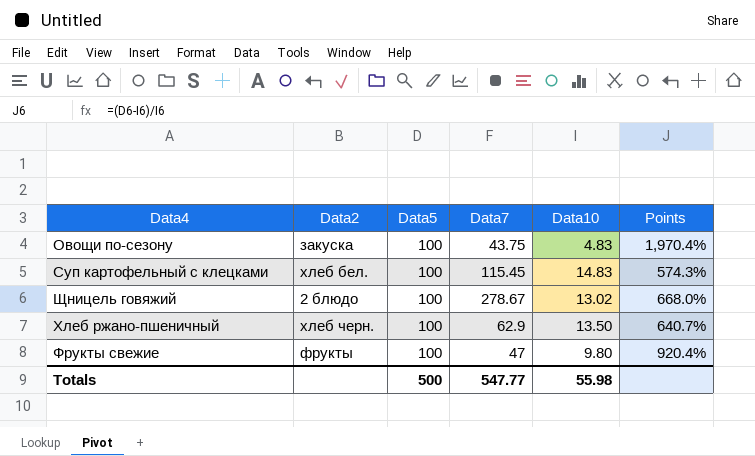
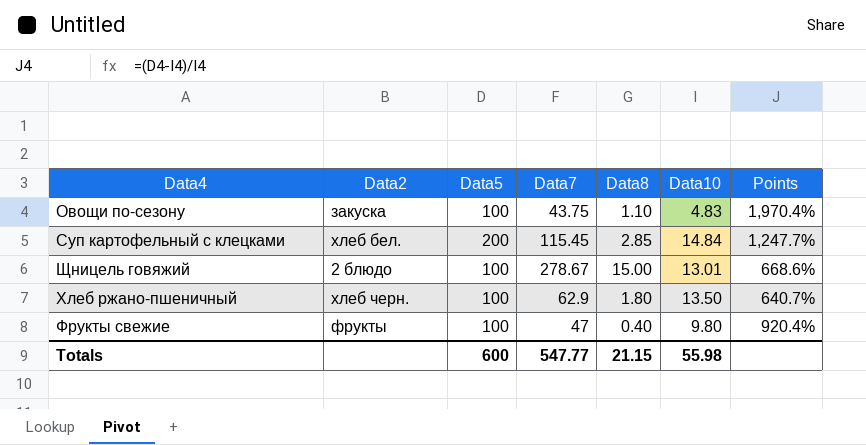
column Data8 | position: none -> 5
Суп картофельный с клецками | Data5: 100 -> 200
Суп картофельный с клецками | Data10: 14.83 -> 14.84
Суп картофельный с клецками | Points: 574.3% -> 1,247.7%
Щницель говяжий | Data10: 13.02 -> 13.01
Щницель говяжий | Points: 668.0% -> 668.6%
Totals | Data5: 500 -> 600

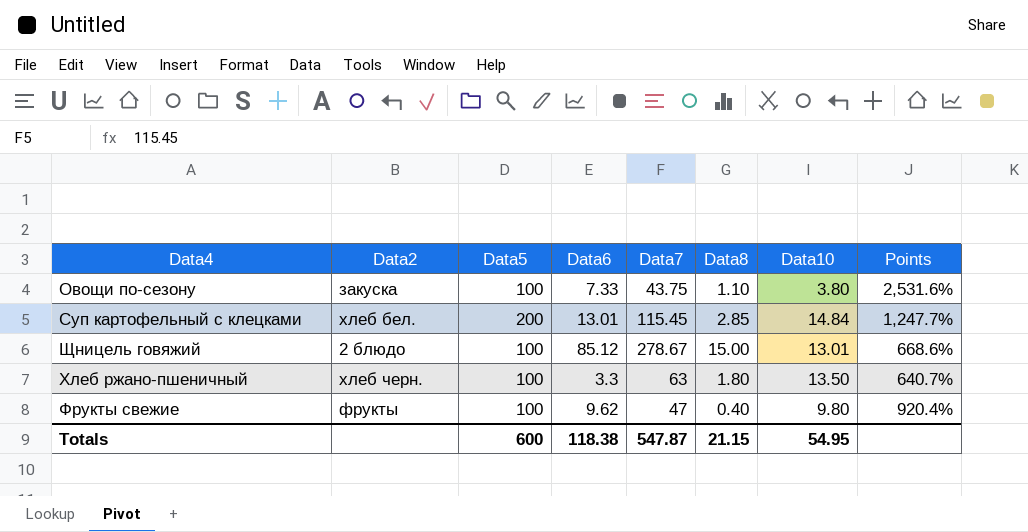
column Data6 | position: none -> 4
Овощи по-сезону | Data10: 4.83 -> 3.80
Овощи по-сезону | Points: 1,970.4% -> 2,531.6%
Хлеб ржано-пшеничный | Data7: 62.9 -> 63
Totals | Data7: 547.77 -> 547.87
Totals | Data10: 55.98 -> 54.95

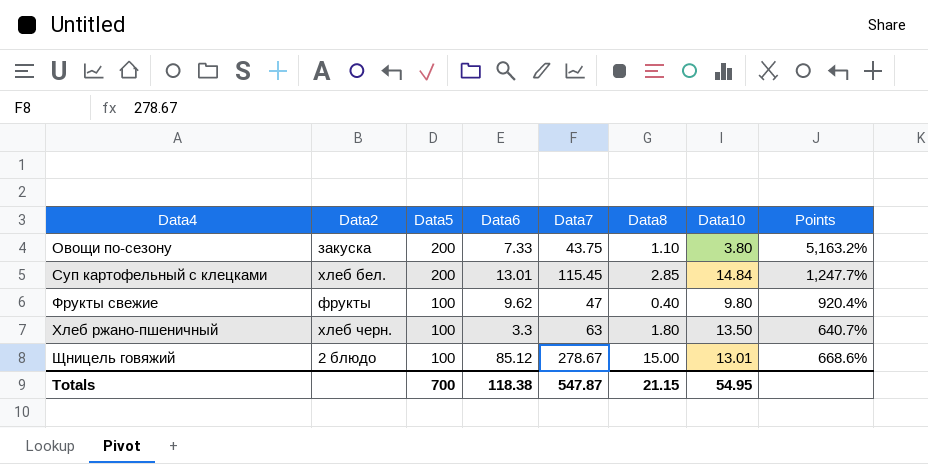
row order: none -> Data4 ascending
Овощи по-сезону | Data5: 100 -> 200
Овощи по-сезону | Points: 2,531.6% -> 5,163.2%
Totals | Data5: 600 -> 700

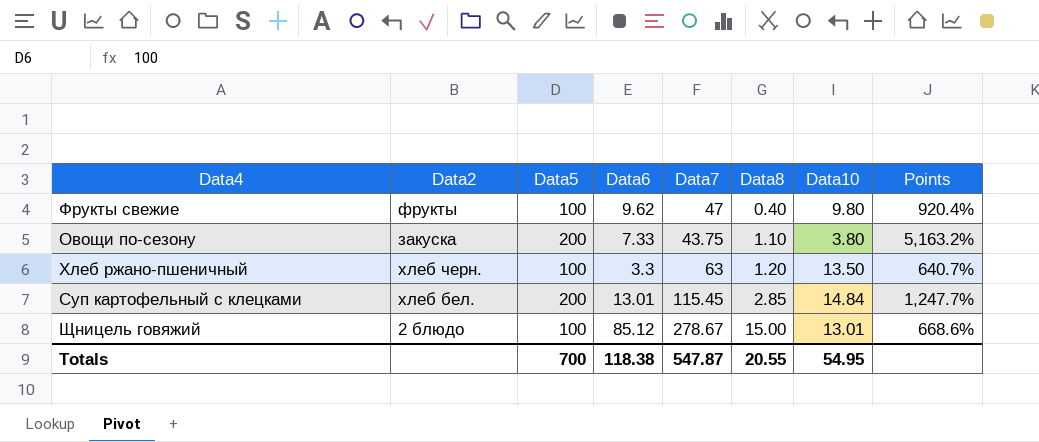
row order: Data4 ascending -> Data8 ascending
Хлеб ржано-пшеничный | Data8: 1.80 -> 1.20
Totals | Data8: 21.15 -> 20.55

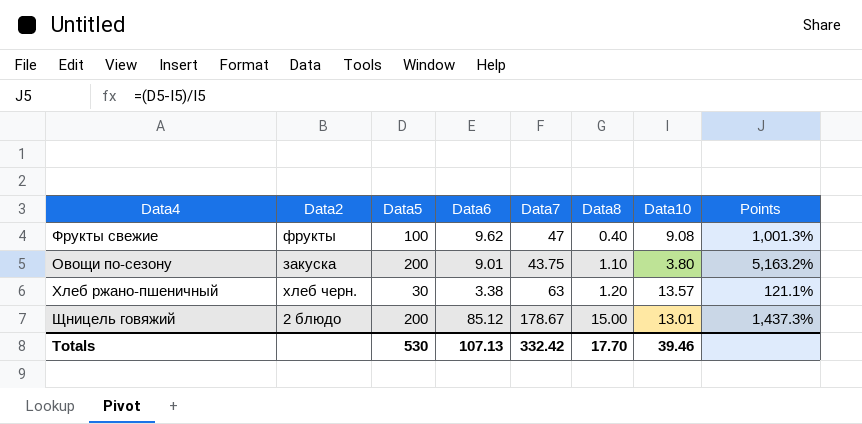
row Суп картофельный с клецками: хлеб бел. | 200 | 13.01 | 115.45 | 2.85 | 14.84 | 1,247.7% -> none
Фрукты свежие | Data10: 9.80 -> 9.08
Фрукты свежие | Points: 920.4% -> 1,001.3%
Овощи по-сезону | Data6: 7.33 -> 9.01
Хлеб ржано-пшеничный | Data5: 100 -> 30
Хлеб ржано-пшеничный | Data6: 3.3 -> 3.38
Хлеб ржано-пшеничный | Data10: 13.50 -> 13.57
Хлеб ржано-пшеничный | Points: 640.7% -> 121.1%
Щницель говяжий | Data5: 100 -> 200
Щницель говяжий | Data7: 278.67 -> 178.67
Щницель говяжий | Points: 668.6% -> 1,437.3%
Totals | Data5: 700 -> 530
Totals | Data6: 118.38 -> 107.13
Totals | Data7: 547.87 -> 332.42
Totals | Data8: 20.55 -> 17.70
Totals | Data10: 54.95 -> 39.46

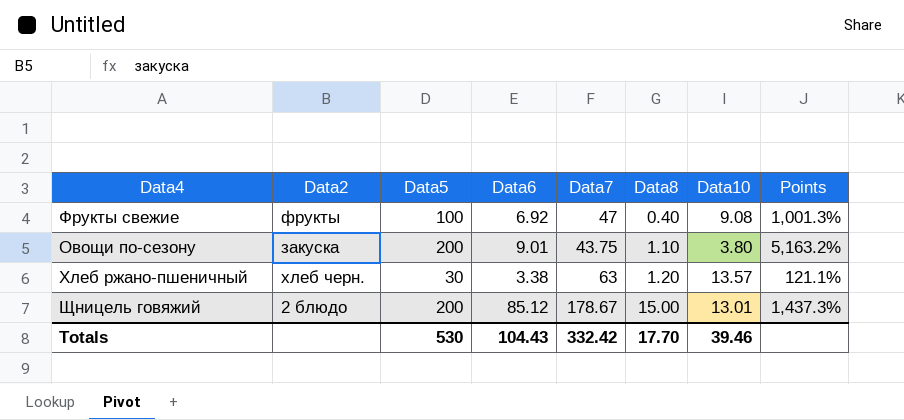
Фрукты свежие | Data6: 9.62 -> 6.92
Totals | Data6: 107.13 -> 104.43

